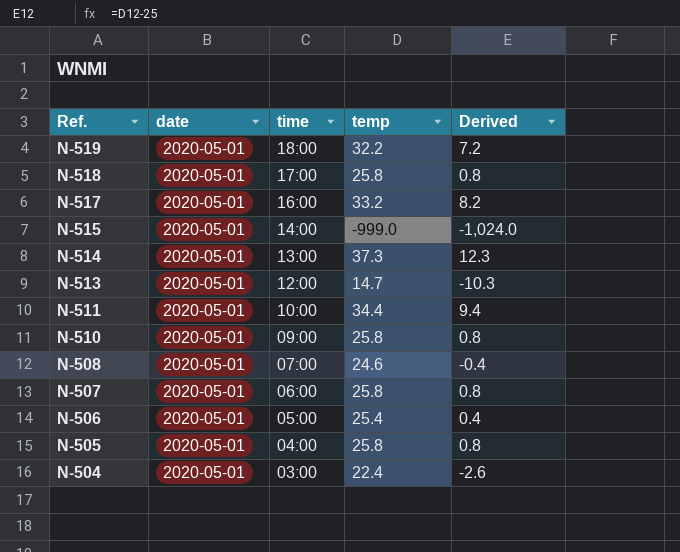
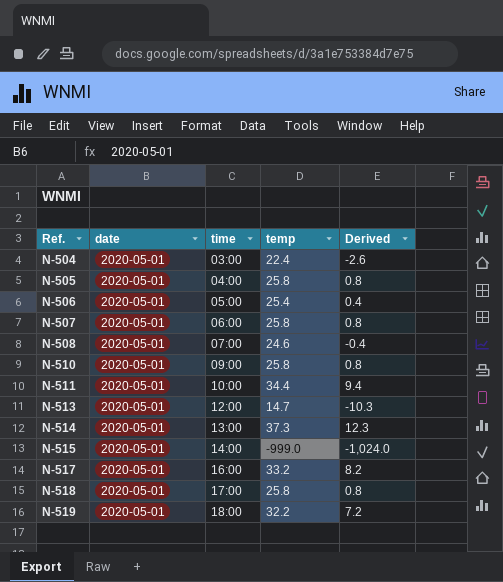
row order: Ref. descending -> Ref. ascending

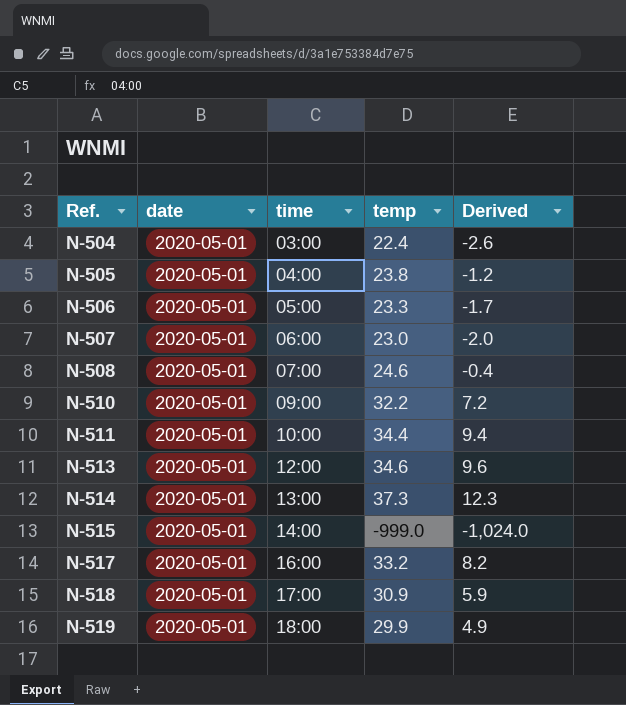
N-505 | temp: 25.8 -> 23.8
N-505 | Derived: 0.8 -> -1.2
N-506 | temp: 25.4 -> 23.3
N-506 | Derived: 0.4 -> -1.7
N-507 | temp: 25.8 -> 23.0
N-507 | Derived: 0.8 -> -2.0
N-510 | temp: 25.8 -> 32.2
N-510 | Derived: 0.8 -> 7.2
N-513 | temp: 14.7 -> 34.6
N-513 | Derived: -10.3 -> 9.6
N-518 | temp: 25.8 -> 30.9
N-518 | Derived: 0.8 -> 5.9
N-519 | temp: 32.2 -> 29.9
N-519 | Derived: 7.2 -> 4.9

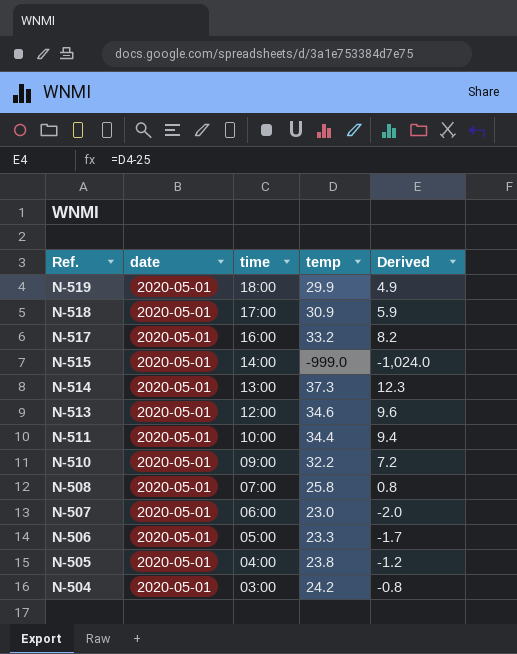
row order: Ref. ascending -> Ref. descending
N-508 | temp: 24.6 -> 25.8
N-508 | Derived: -0.4 -> 0.8
N-504 | temp: 22.4 -> 24.2
N-504 | Derived: -2.6 -> -0.8

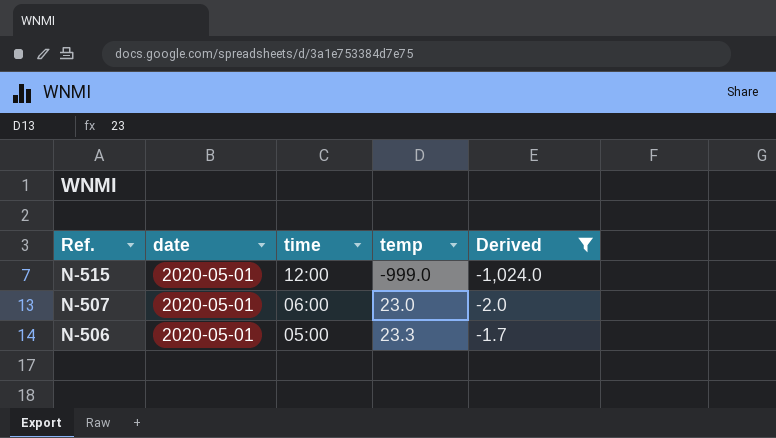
filter: none -> Derived <= -1.7
N-515 | time: 14:00 -> 12:00

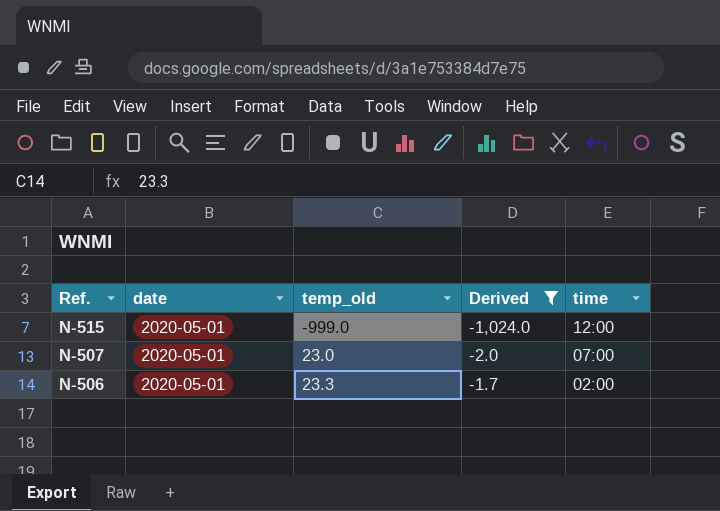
column name: temp -> temp_old
column time | position: 3 -> 5
N-507 | time: 06:00 -> 07:00
N-506 | time: 05:00 -> 02:00

